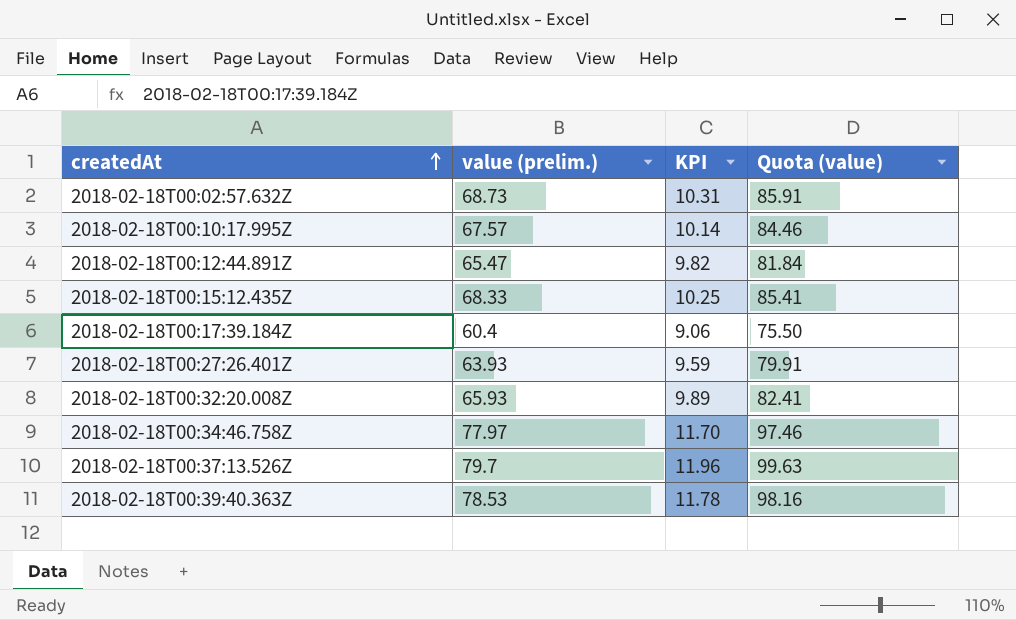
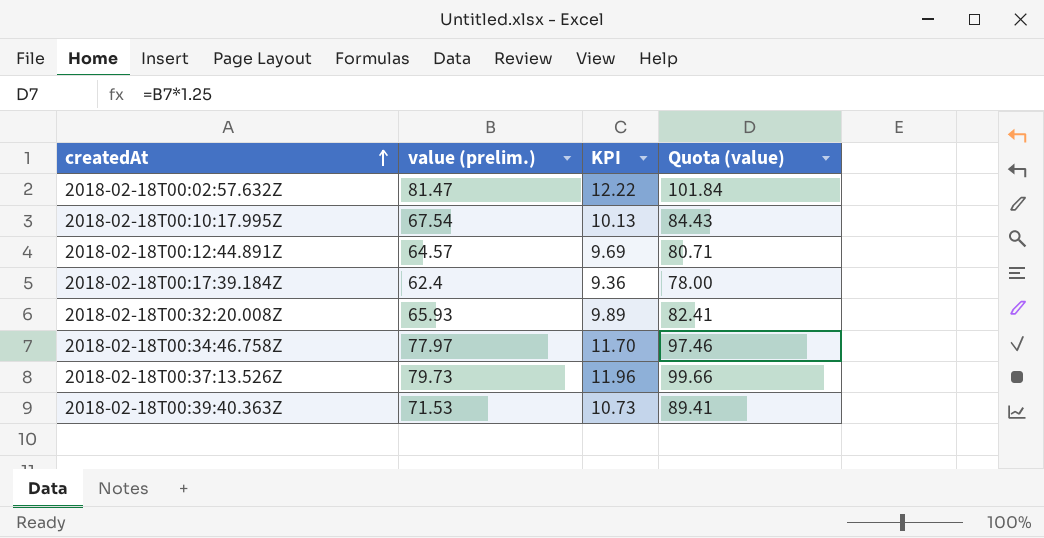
row 2018-02-18T00:15:12.435Z: 68.33 | 10.25 | 85.41 -> none
row 2018-02-18T00:27:26.401Z: 63.93 | 9.59 | 79.91 -> none
2018-02-18T00:02:57.632Z | value (prelim.): 68.73 -> 81.47
2018-02-18T00:02:57.632Z | KPI: 10.31 -> 12.22
2018-02-18T00:02:57.632Z | Quota (value): 85.91 -> 101.84
2018-02-18T00:10:17.995Z | value (prelim.): 67.57 -> 67.54
2018-02-18T00:10:17.995Z | KPI: 10.14 -> 10.13
2018-02-18T00:10:17.995Z | Quota (value): 84.46 -> 84.43
2018-02-18T00:12:44.891Z | value (prelim.): 65.47 -> 64.57
2018-02-18T00:12:44.891Z | KPI: 9.82 -> 9.69
2018-02-18T00:12:44.891Z | Quota (value): 81.84 -> 80.71
2018-02-18T00:17:39.184Z | value (prelim.): 60.4 -> 62.4
2018-02-18T00:17:39.184Z | KPI: 9.06 -> 9.36
2018-02-18T00:17:39.184Z | Quota (value): 75.50 -> 78.00
2018-02-18T00:37:13.526Z | value (prelim.): 79.7 -> 79.73
2018-02-18T00:37:13.526Z | Quota (value): 99.63 -> 99.66
2018-02-18T00:39:40.363Z | value (prelim.): 78.53 -> 71.53
2018-02-18T00:39:40.363Z | KPI: 11.78 -> 10.73
2018-02-18T00:39:40.363Z | Quota (value): 98.16 -> 89.41

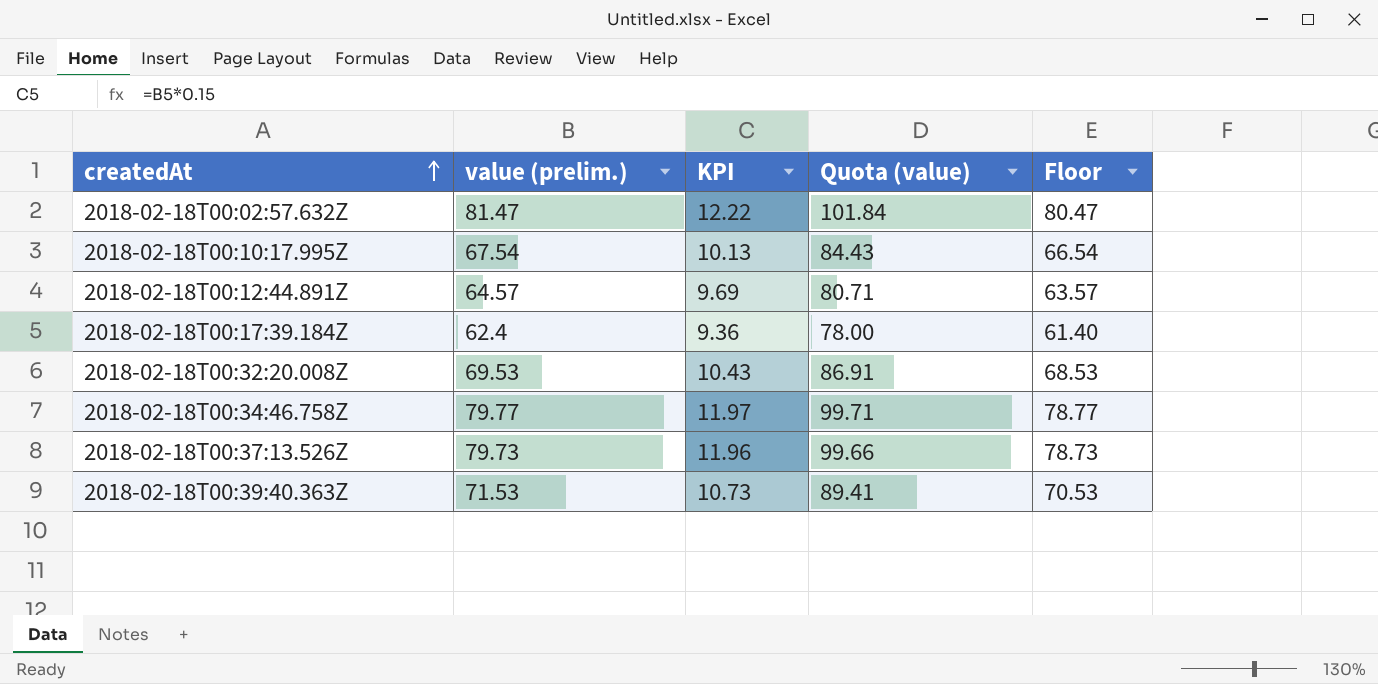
column Floor | formula: none -> [value (prelim.)] - 1
2018-02-18T00:32:20.008Z | value (prelim.): 65.93 -> 69.53
2018-02-18T00:32:20.008Z | KPI: 9.89 -> 10.43
2018-02-18T00:32:20.008Z | Quota (value): 82.41 -> 86.91
2018-02-18T00:34:46.758Z | value (prelim.): 77.97 -> 79.77
2018-02-18T00:34:46.758Z | KPI: 11.70 -> 11.97
2018-02-18T00:34:46.758Z | Quota (value): 97.46 -> 99.71

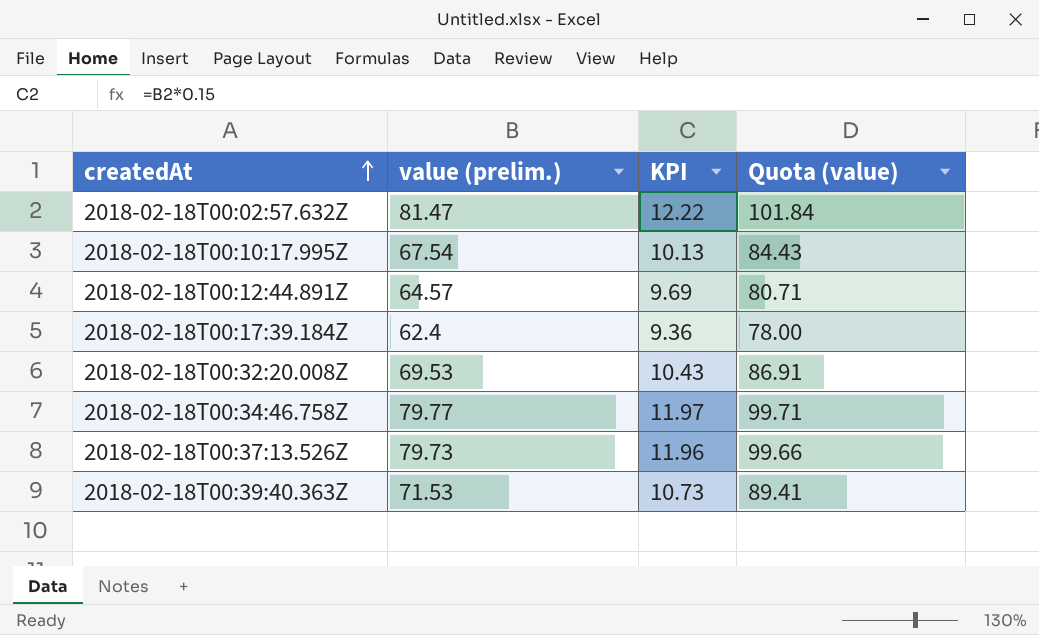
column Floor | formula: [value (prelim.)] - 1 -> none

